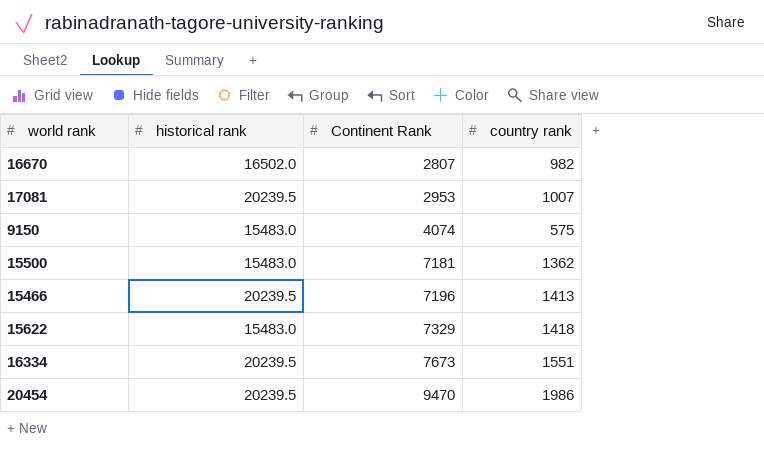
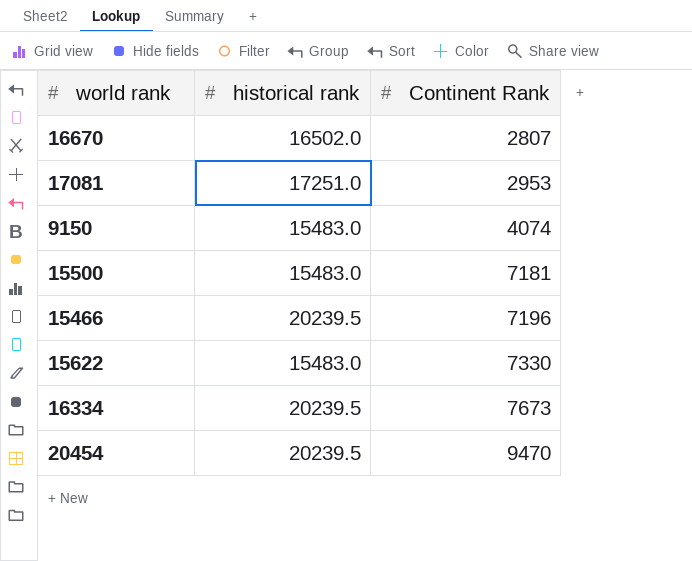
column country rank | position: 4 -> none
17081 | historical rank: 20239.5 -> 17251.0
15622 | Continent Rank: 7329 -> 7330

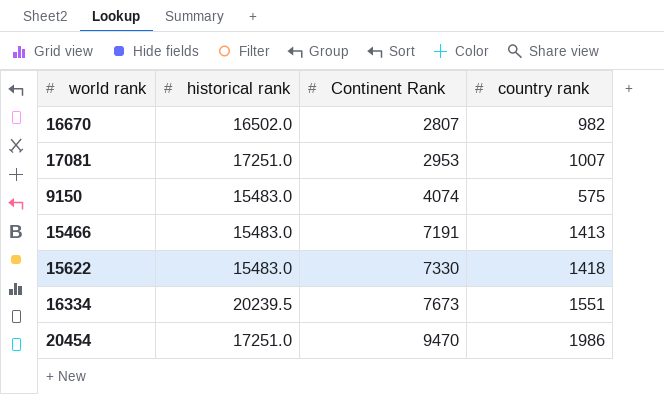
column country rank | position: none -> 4
row 15500: 15483.0 | 7181 -> none
15466 | historical rank: 20239.5 -> 15483.0
15466 | Continent Rank: 7196 -> 7191
20454 | historical rank: 20239.5 -> 17251.0

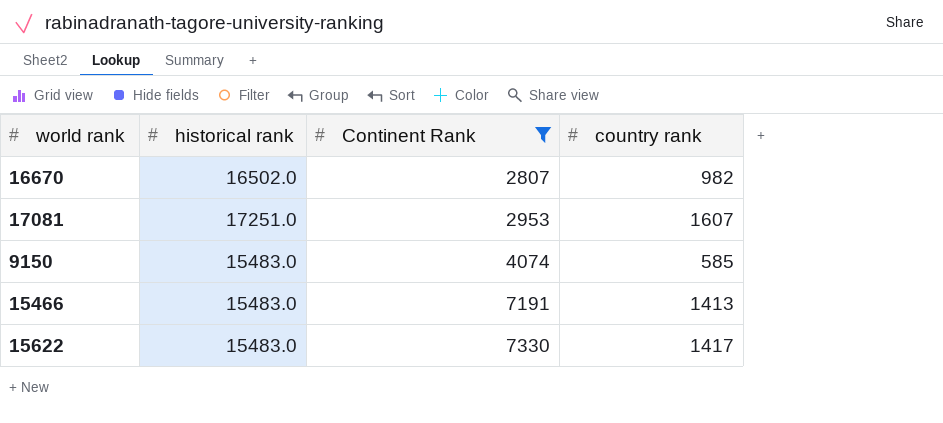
filter: none -> Continent Rank <= 7330
17081 | country rank: 1007 -> 1607
9150 | country rank: 575 -> 585
15622 | country rank: 1418 -> 1417

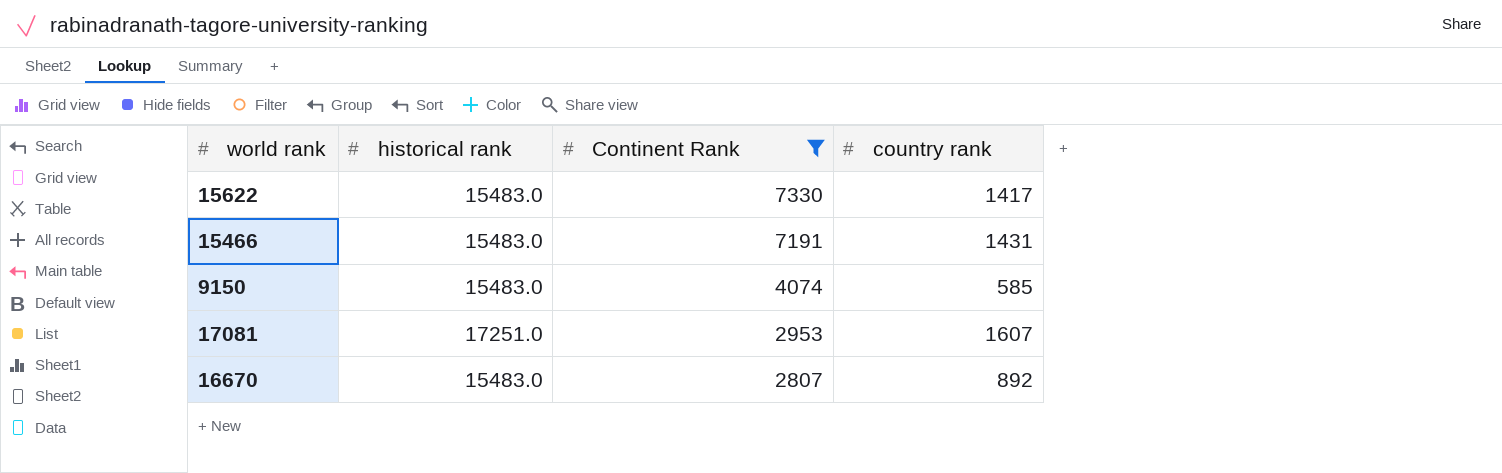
row order: Continent Rank ascending -> Continent Rank descending
15466 | country rank: 1413 -> 1431
16670 | historical rank: 16502.0 -> 15483.0
16670 | country rank: 982 -> 892

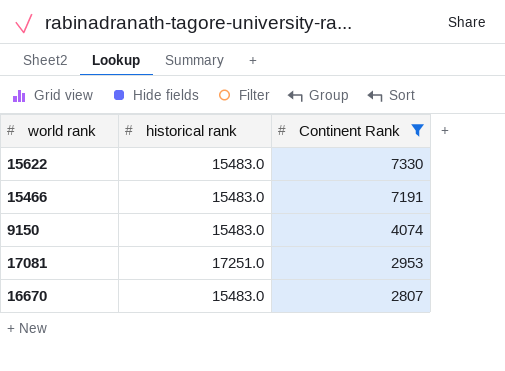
column country rank | position: 4 -> none

